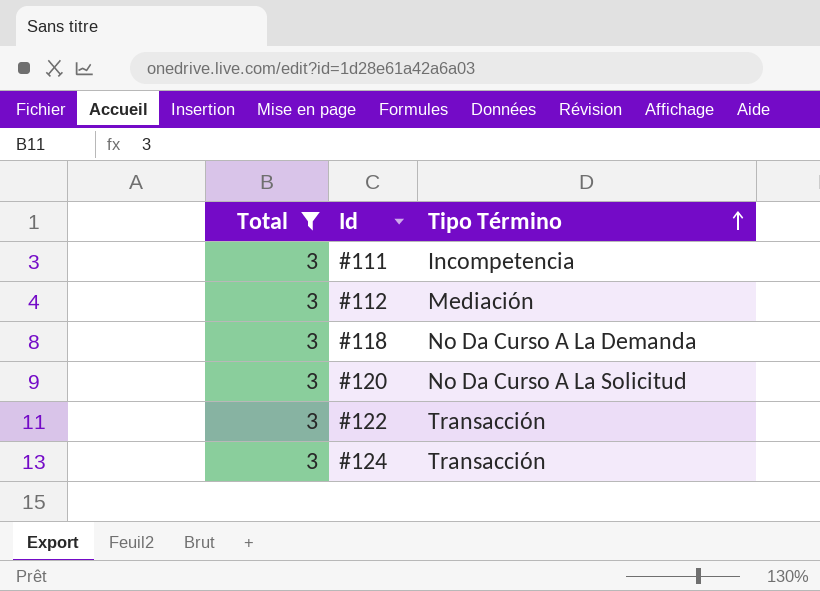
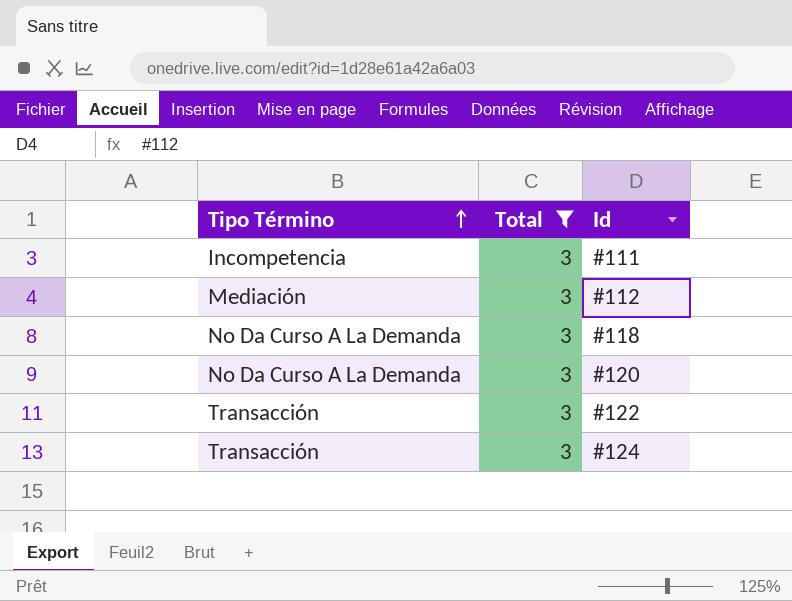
column Tipo Término | position: 3 -> 1
#120 | Tipo Término: No Da Curso A La Solicitud -> No Da Curso A La Demanda

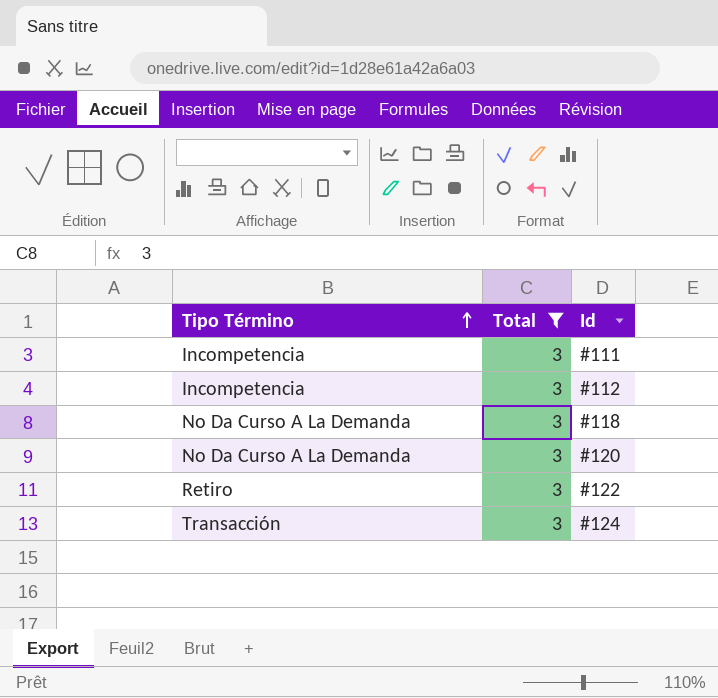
#112 | Tipo Término: Mediación -> Incompetencia
#122 | Tipo Término: Transacción -> Retiro

